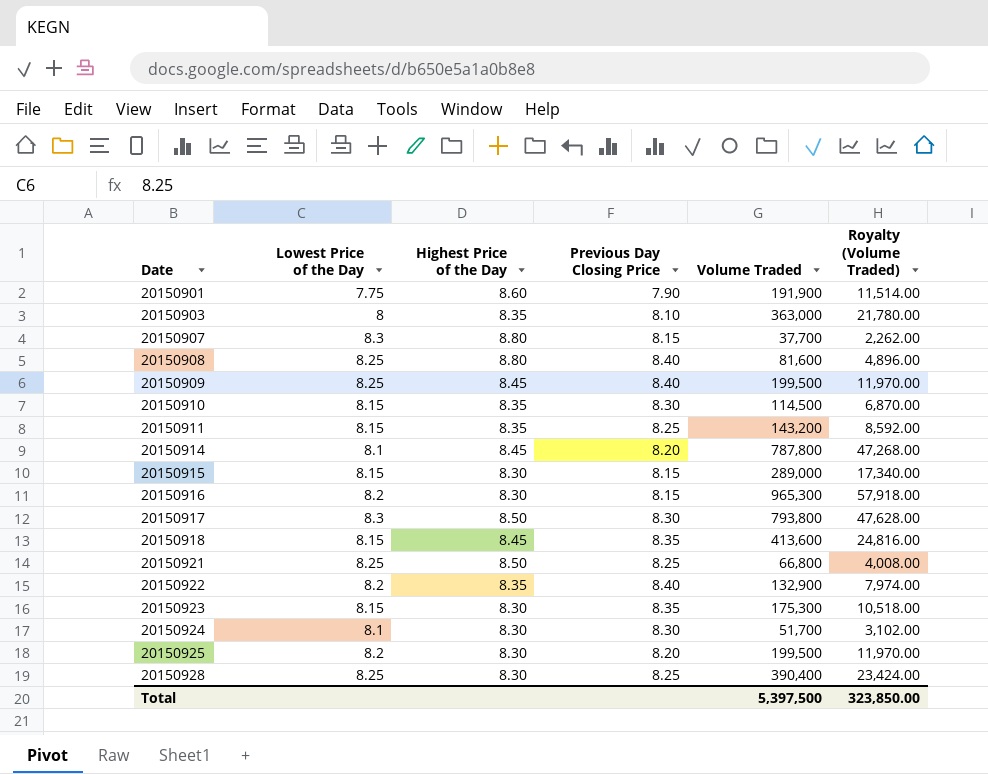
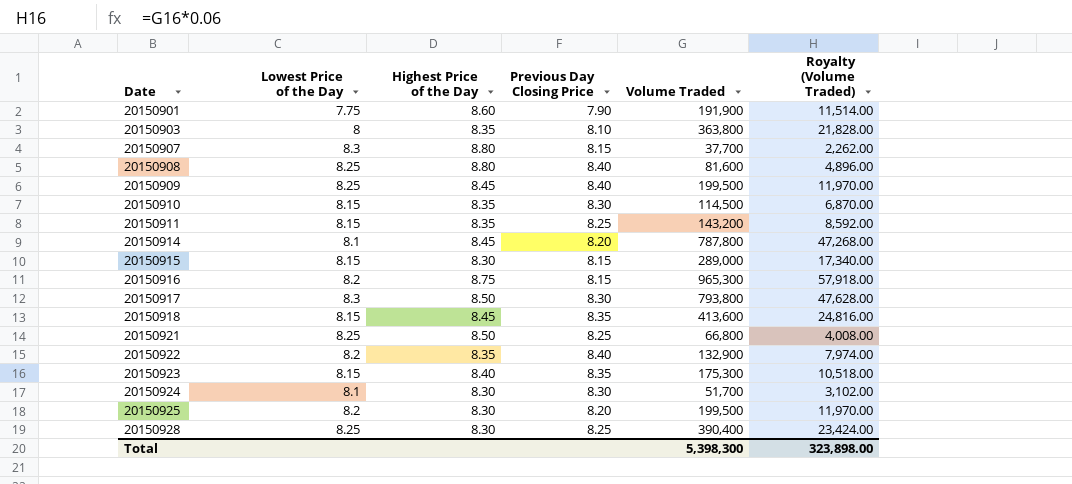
20150903 | Volume Traded: 363,000 -> 363,800
20150903 | Royalty (Volume Traded): 21,780.00 -> 21,828.00
20150916 | Highest Price of the Day: 8.30 -> 8.75
20150923 | Highest Price of the Day: 8.30 -> 8.40
Total | Volume Traded: 5,397,500 -> 5,398,300
Total | Royalty (Volume Traded): 323,850.00 -> 323,898.00

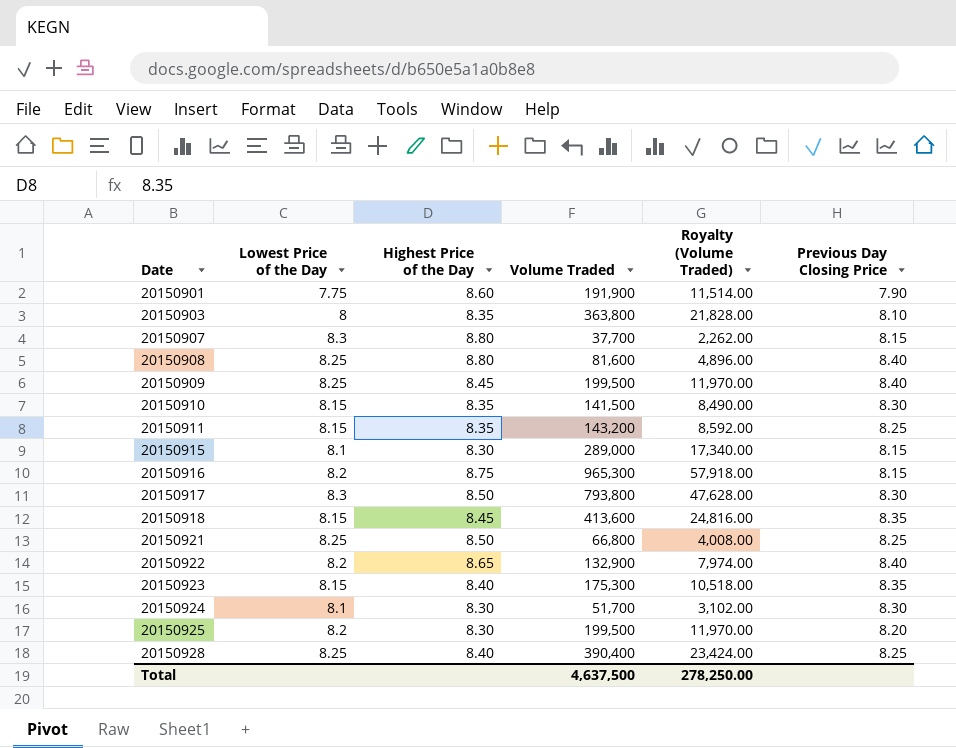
column Previous Day Closing Price | position: 4 -> 6
row 20150914: 8.1 | 8.45 | 8.20 | 787,800 | 47,268.00 -> none
20150910 | Volume Traded: 114,500 -> 141,500
20150910 | Royalty (Volume Traded): 6,870.00 -> 8,490.00
20150915 | Lowest Price of the Day: 8.15 -> 8.1
20150922 | Highest Price of the Day: 8.35 -> 8.65
20150928 | Highest Price of the Day: 8.30 -> 8.40
Total | Volume Traded: 5,398,300 -> 4,637,500
Total | Royalty (Volume Traded): 323,898.00 -> 278,250.00

